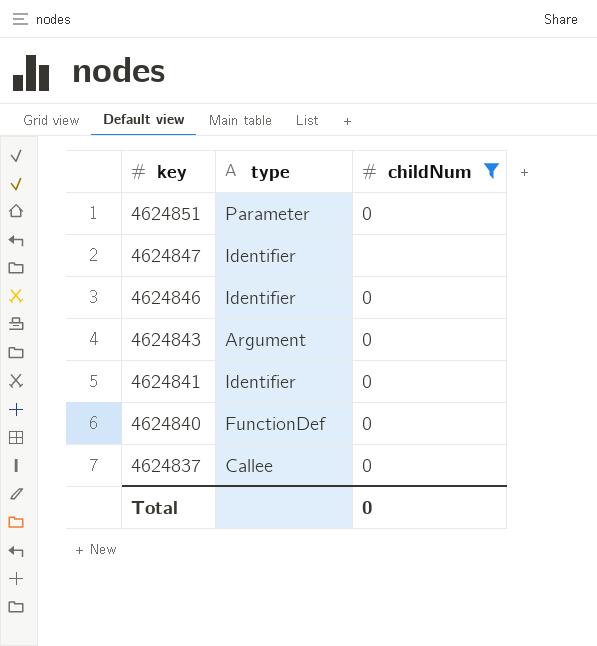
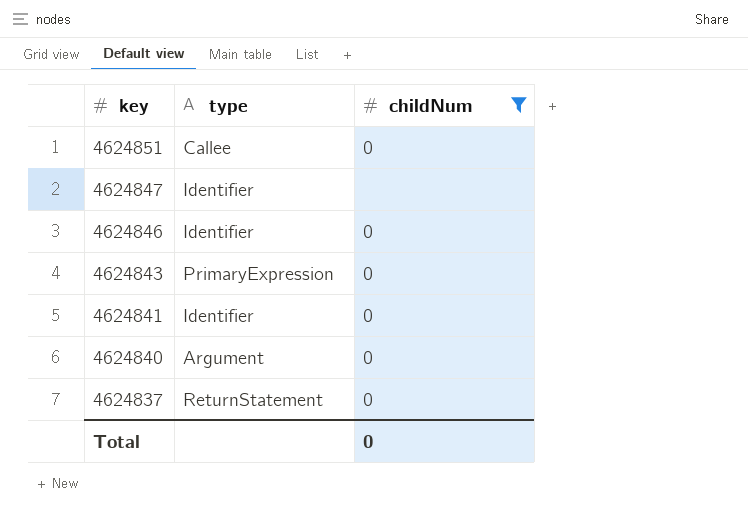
4624851 | type: Parameter -> Callee
4624843 | type: Argument -> PrimaryExpression
4624840 | type: FunctionDef -> Argument
4624837 | type: Callee -> ReturnStatement

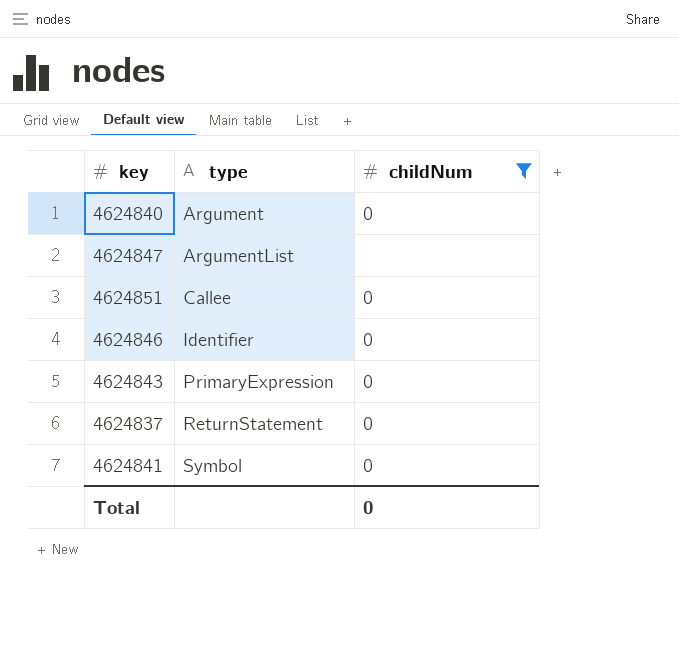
row order: key descending -> type ascending
4624847 | type: Identifier -> ArgumentList
4624841 | type: Identifier -> Symbol

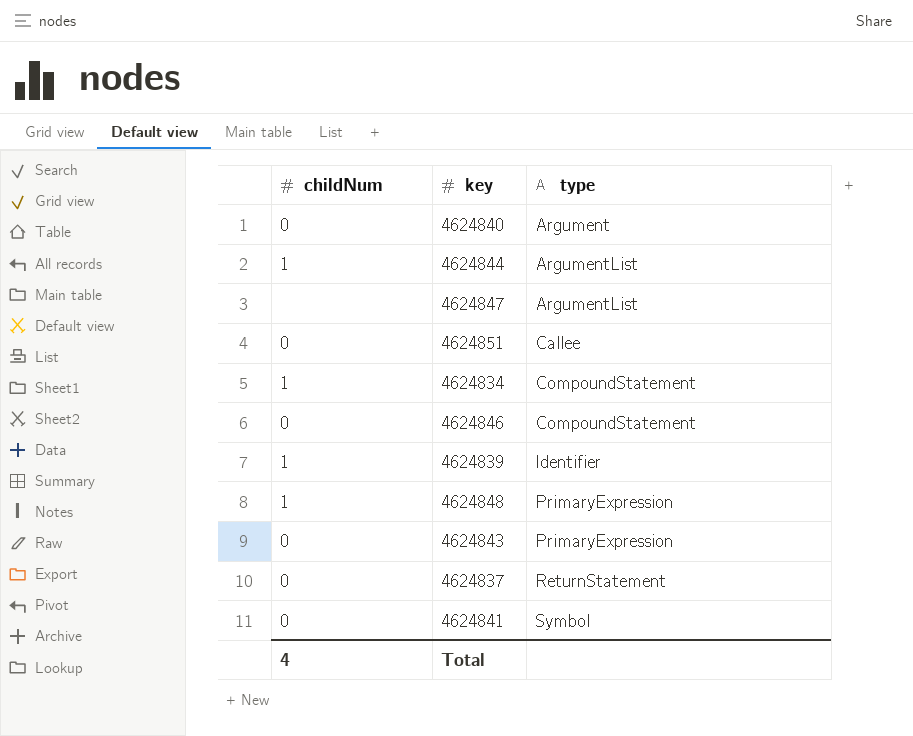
filter: childNum != 1 -> none
column childNum | position: 3 -> 1
4624846 | type: Identifier -> CompoundStatement
Total | childNum: 0 -> 4

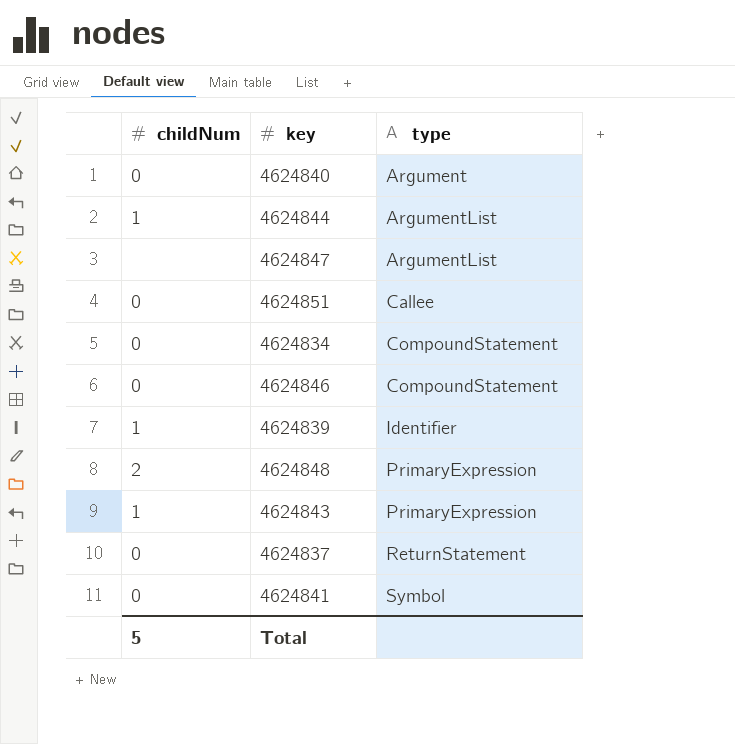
4624834 | childNum: 1 -> 0
4624848 | childNum: 1 -> 2
4624843 | childNum: 0 -> 1
Total | childNum: 4 -> 5

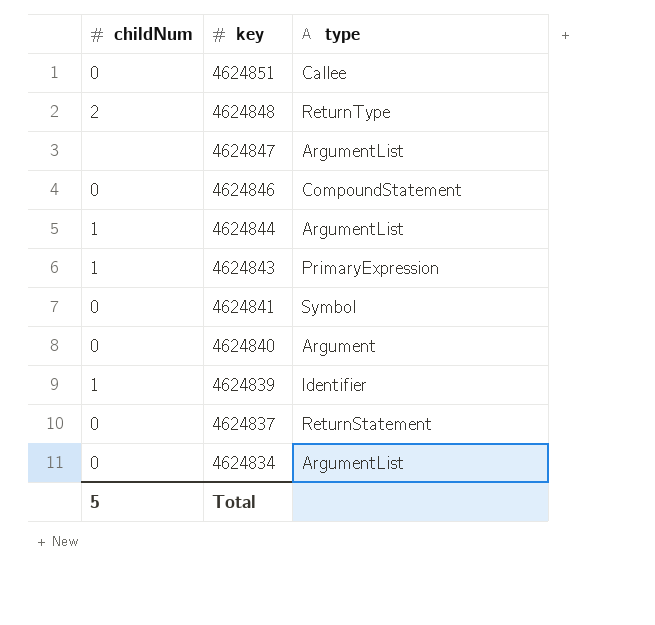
row order: type ascending -> key descending
4624848 | type: PrimaryExpression -> ReturnType
4624834 | type: CompoundStatement -> ArgumentList

